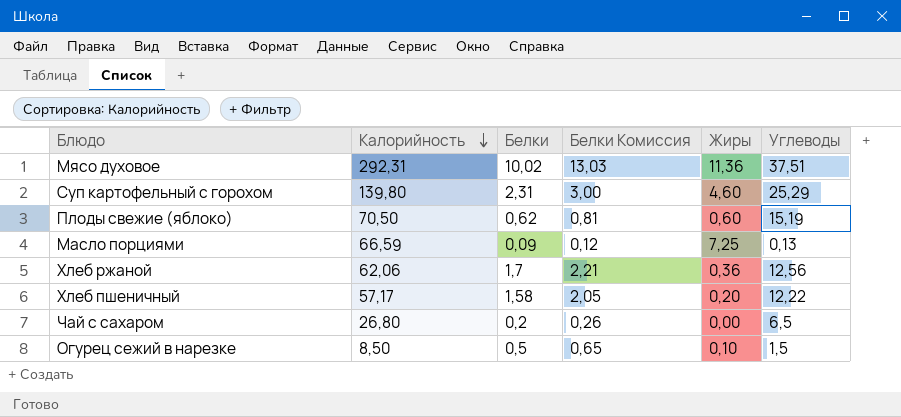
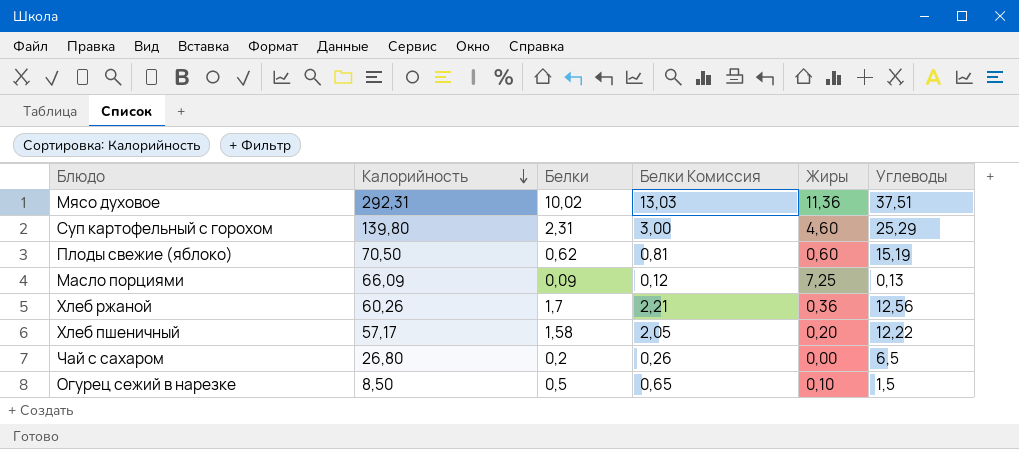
Масло порциями | Калорийность: 66,59 -> 66,09
Хлеб ржаной | Калорийность: 62,06 -> 60,26

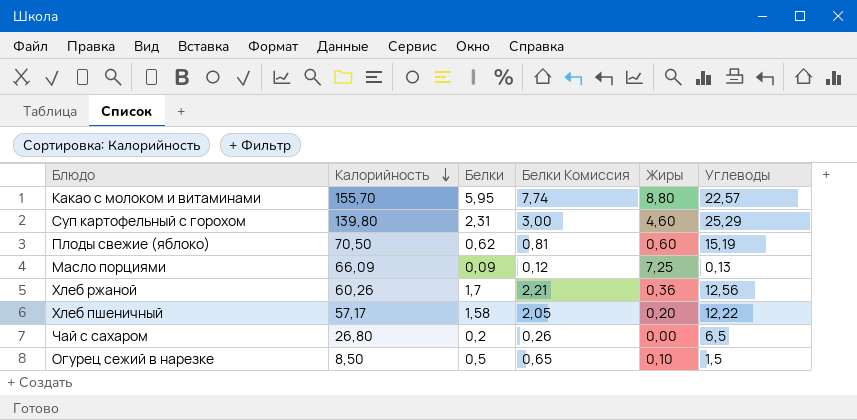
row Мясо духовое: 292,31 | 10,02 | 13,03 | 11,36 | 37,51 -> none
row Какао с молоком и витаминами: none -> 155,70 | 5,95 | 7,74 | 8,80 | 22,57

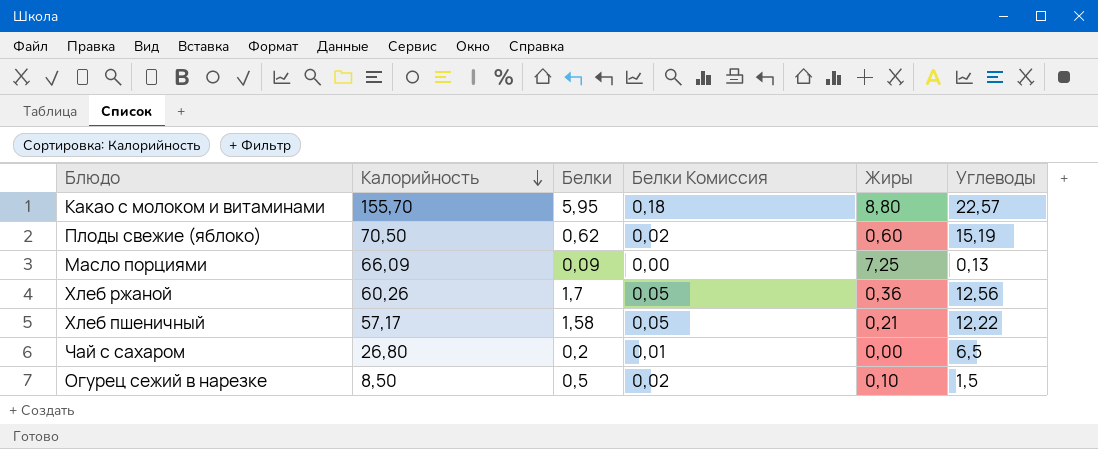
column Белки Комиссия | formula: [Белки] * 1,3 -> [Белки] * 0,03
row Суп картофельный с горохом: 139,80 | 2,31 | 3,00 | 4,60 | 25,29 -> none
Хлеб пшеничный | Жиры: 0,20 -> 0,21

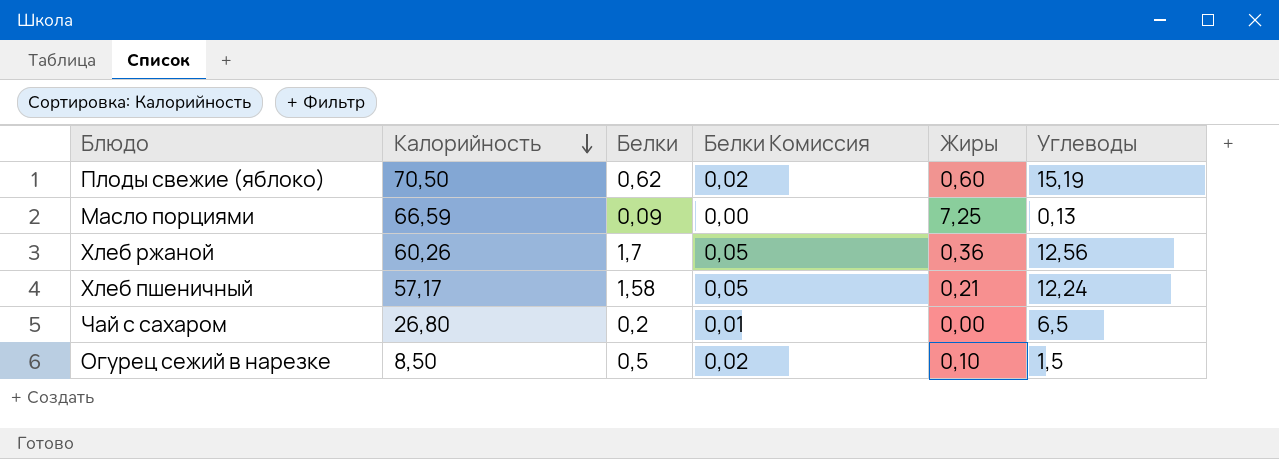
row Какао с молоком и витаминами: 155,70 | 5,95 | 0,18 | 8,80 | 22,57 -> none
Масло порциями | Калорийность: 66,09 -> 66,59
Хлеб пшеничный | Углеводы: 12,22 -> 12,24

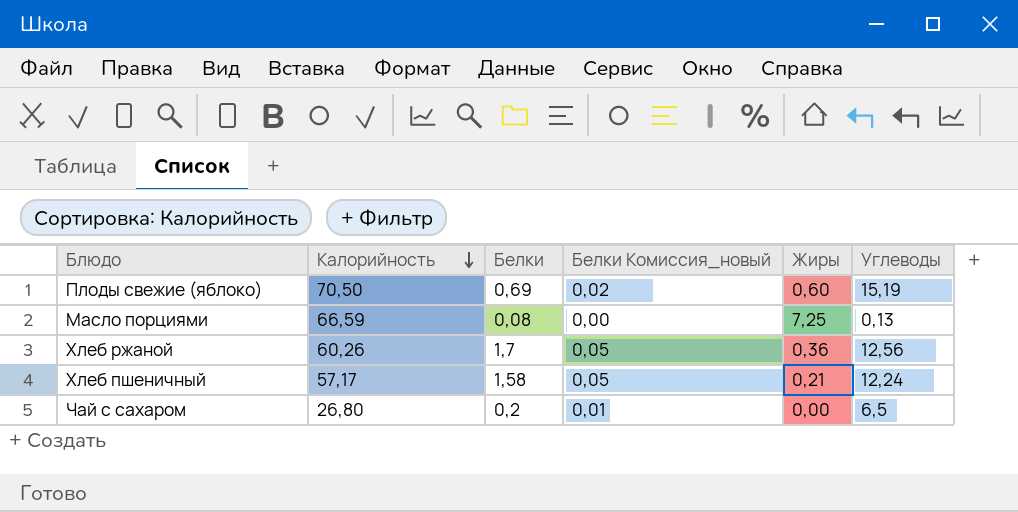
column name: Белки Комиссия -> Белки Комиссия_новый
row Огурец сежий в нарезке: 8,50 | 0,5 | 0,02 | 0,10 | 1,5 -> none
Плоды свежие (яблоко) | Белки: 0,62 -> 0,69
Масло порциями | Белки: 0,09 -> 0,08

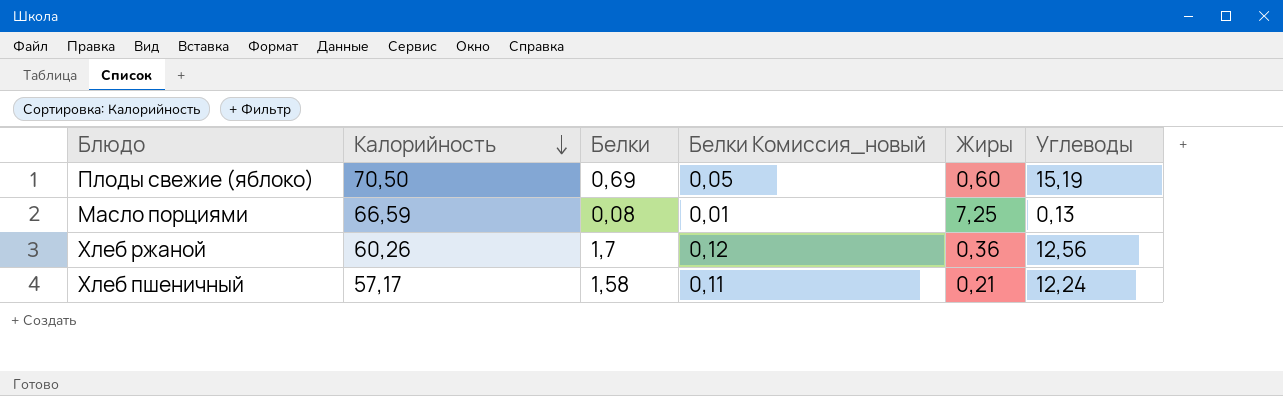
column Белки Комиссия_новый | formula: [Белки] * 0,03 -> [Белки] * 0,07
row Чай с сахаром: 26,80 | 0,2 | 0,01 | 0,00 | 6,5 -> none

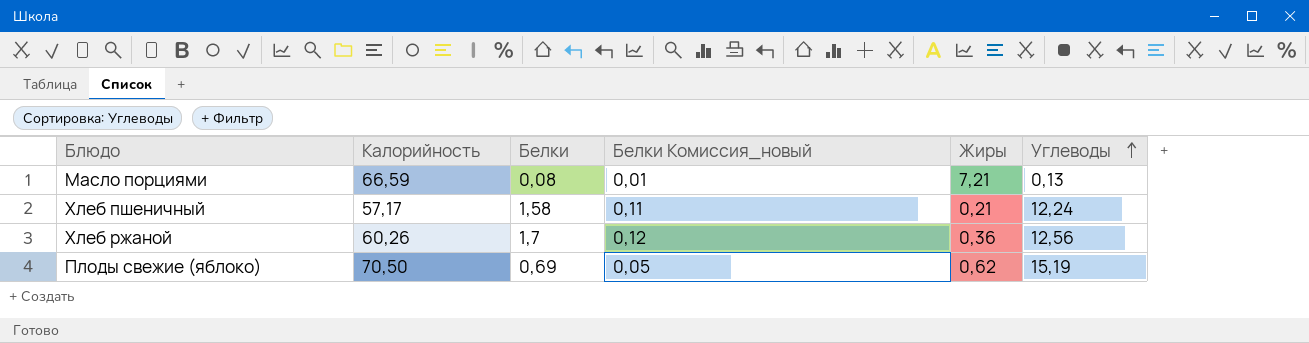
row order: Калорийность descending -> Углеводы ascending
Масло порциями | Жиры: 7,25 -> 7,21
Плоды свежие (яблоко) | Жиры: 0,60 -> 0,62

